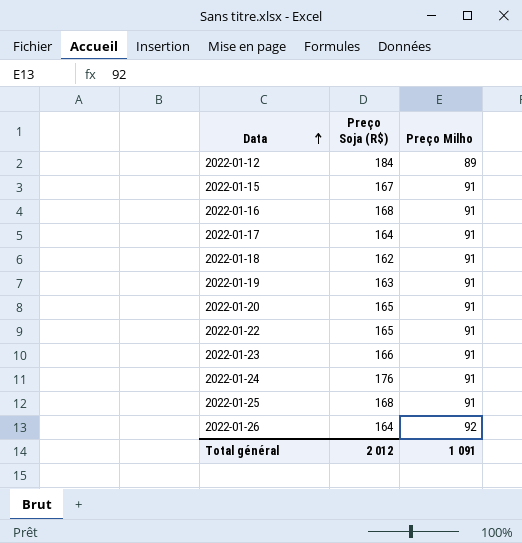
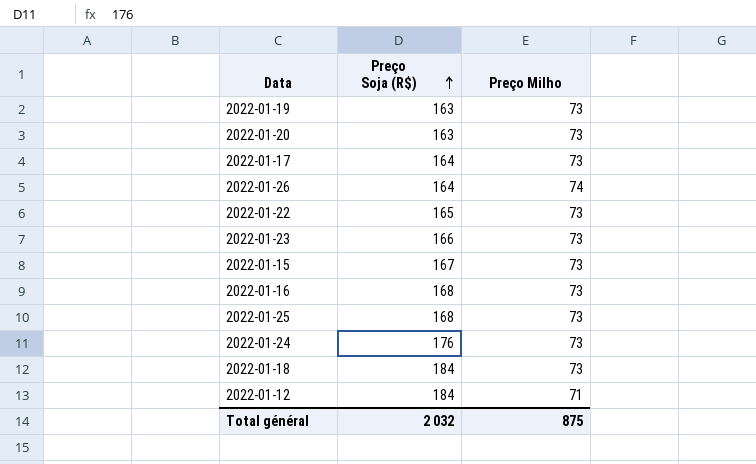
row order: Data ascending -> Preço Soja (R$) ascending
2022-01-19 | Preço Milho: 91 -> 73
2022-01-20 | Preço Soja (R$): 165 -> 163
2022-01-20 | Preço Milho: 91 -> 73
2022-01-17 | Preço Milho: 91 -> 73
2022-01-26 | Preço Milho: 92 -> 74
2022-01-22 | Preço Milho: 91 -> 73
2022-01-23 | Preço Milho: 91 -> 73
2022-01-15 | Preço Milho: 91 -> 73
2022-01-16 | Preço Milho: 91 -> 73
2022-01-25 | Preço Milho: 91 -> 73
2022-01-24 | Preço Milho: 91 -> 73
2022-01-18 | Preço Soja (R$): 162 -> 184
2022-01-18 | Preço Milho: 91 -> 73
2022-01-12 | Preço Milho: 89 -> 71
Total général | Preço Soja (R$): 2 012 -> 2 032
Total général | Preço Milho: 1 091 -> 875

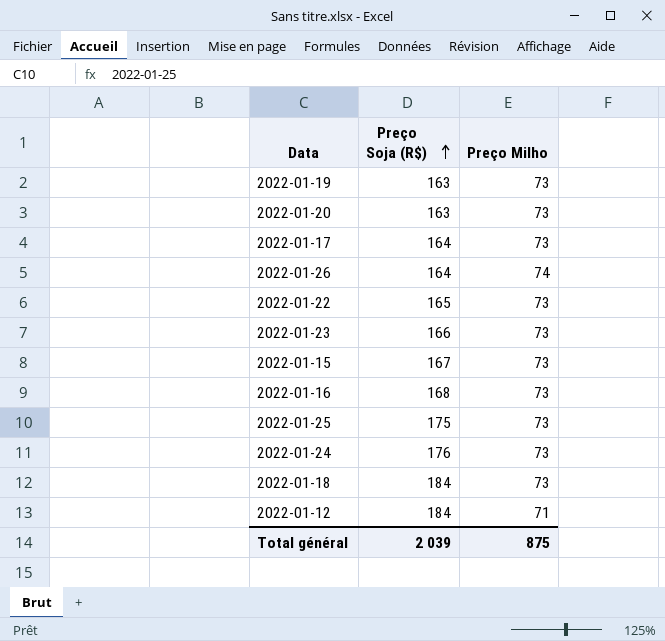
2022-01-25 | Preço Soja (R$): 168 -> 175
Total général | Preço Soja (R$): 2 032 -> 2 039

